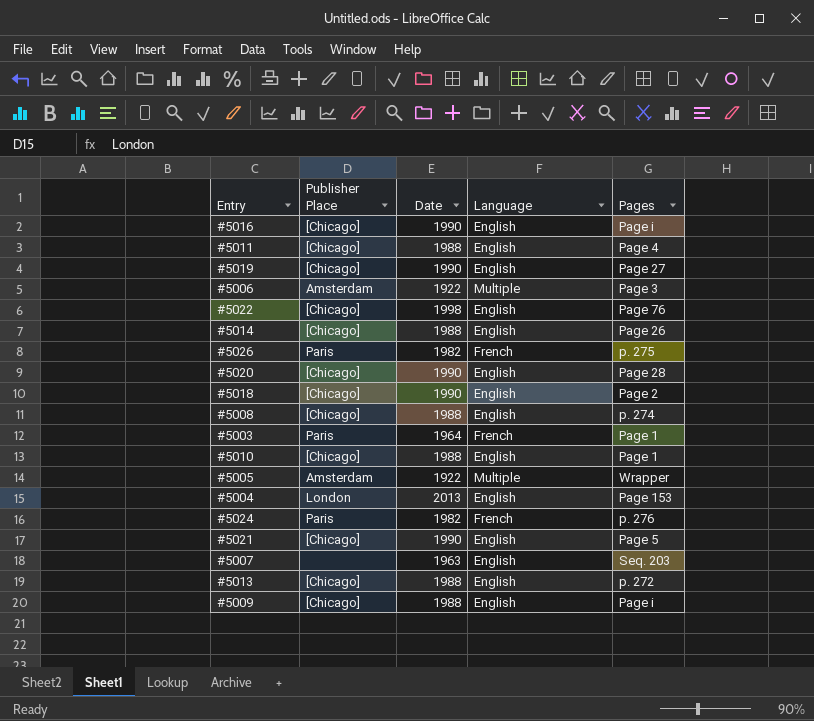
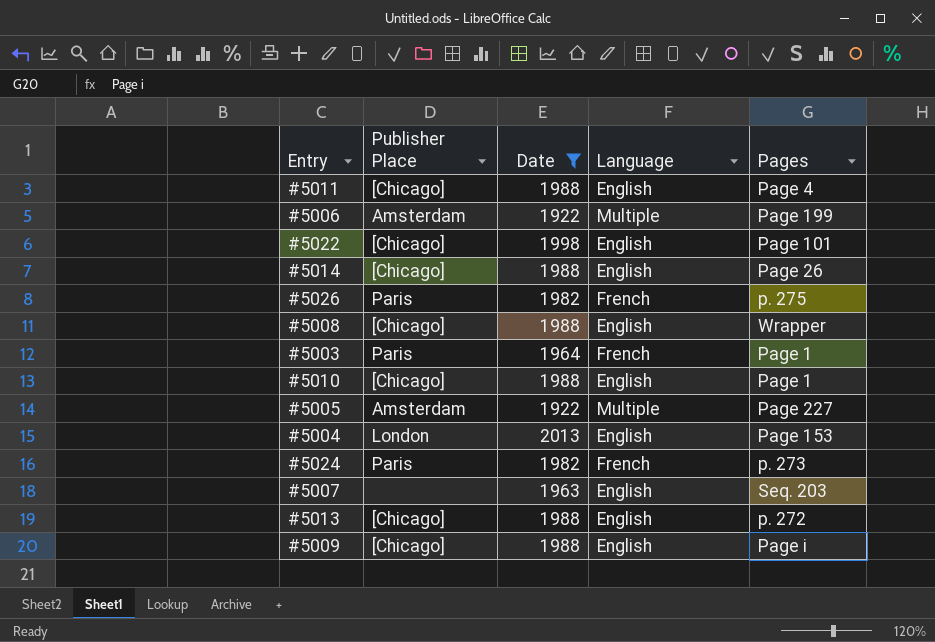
filter: none -> Date != 1990
#5006 | Pages: Page 3 -> Page 199
#5022 | Pages: Page 76 -> Page 101
#5008 | Pages: p. 274 -> Wrapper
#5005 | Pages: Wrapper -> Page 227
#5024 | Pages: p. 276 -> p. 273

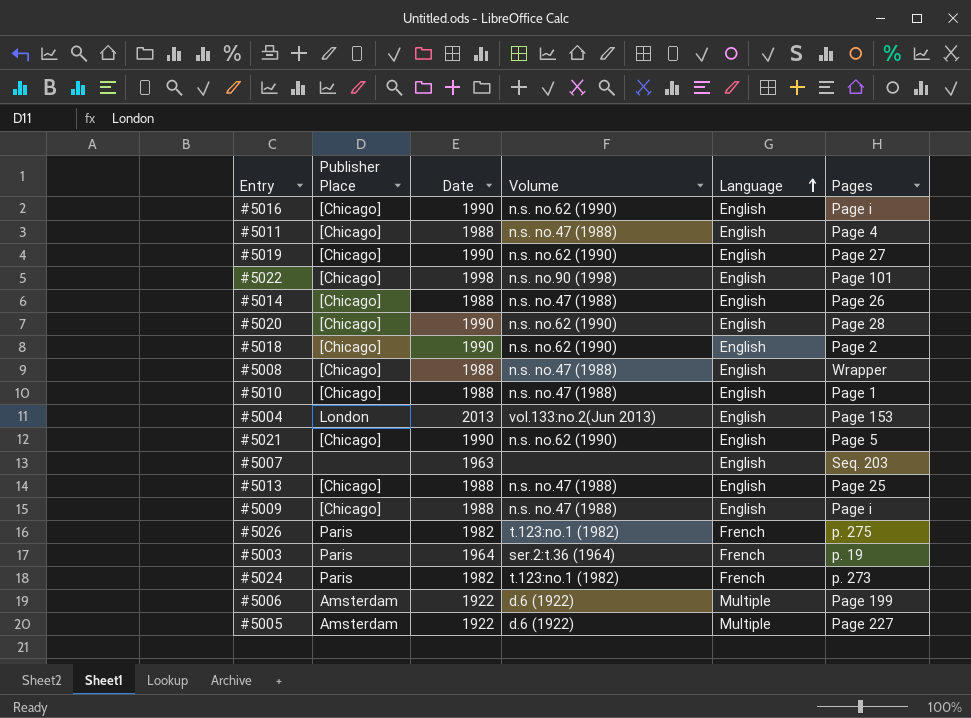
filter: Date != 1990 -> none
row order: none -> Language ascending
column Volume | position: none -> 4
#5013 | Pages: p. 272 -> Page 25
#5003 | Pages: Page 1 -> p. 19

